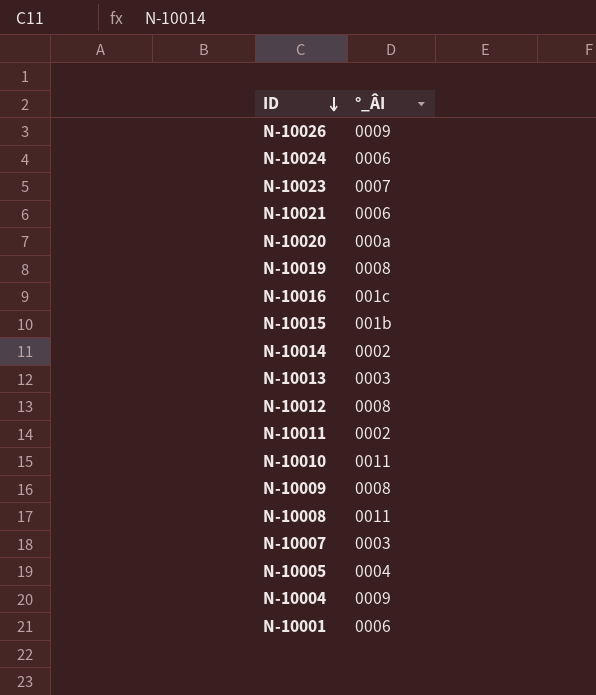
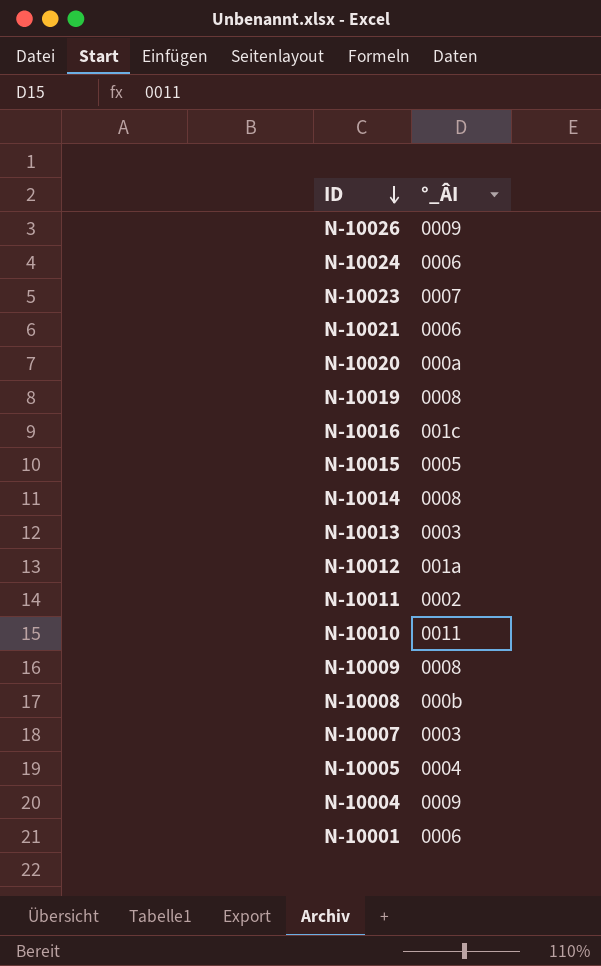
N-10015 | °_ÂI: 001b -> 0005
N-10014 | °_ÂI: 0002 -> 0008
N-10012 | °_ÂI: 0008 -> 001a
N-10008 | °_ÂI: 0011 -> 000b

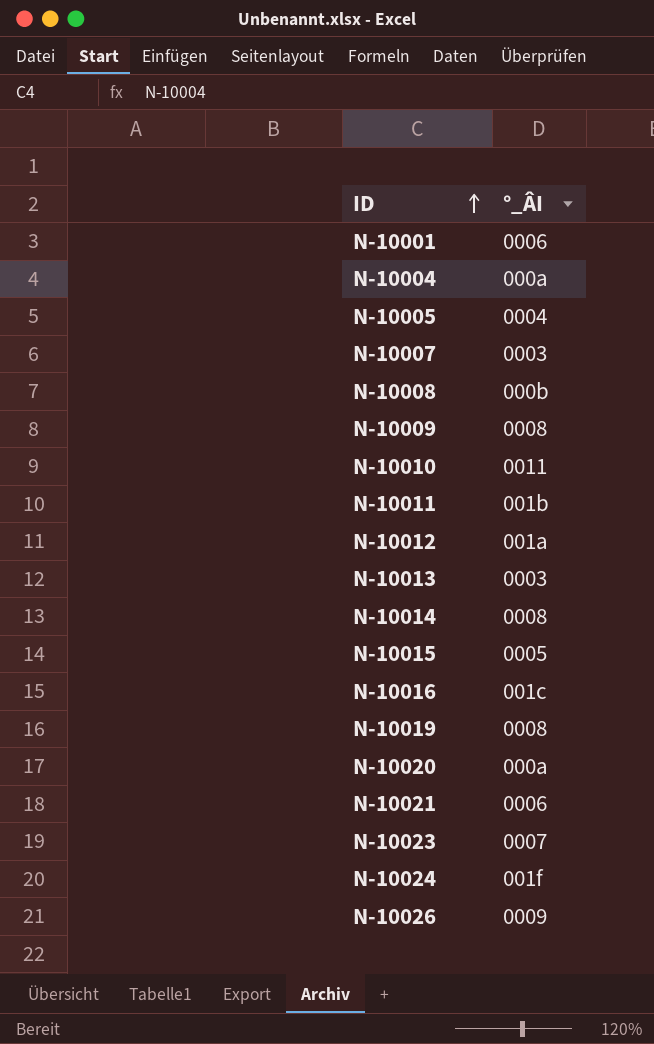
row order: ID descending -> ID ascending
N-10004 | °_ÂI: 0009 -> 000a
N-10011 | °_ÂI: 0002 -> 001b
N-10024 | °_ÂI: 0006 -> 001f

